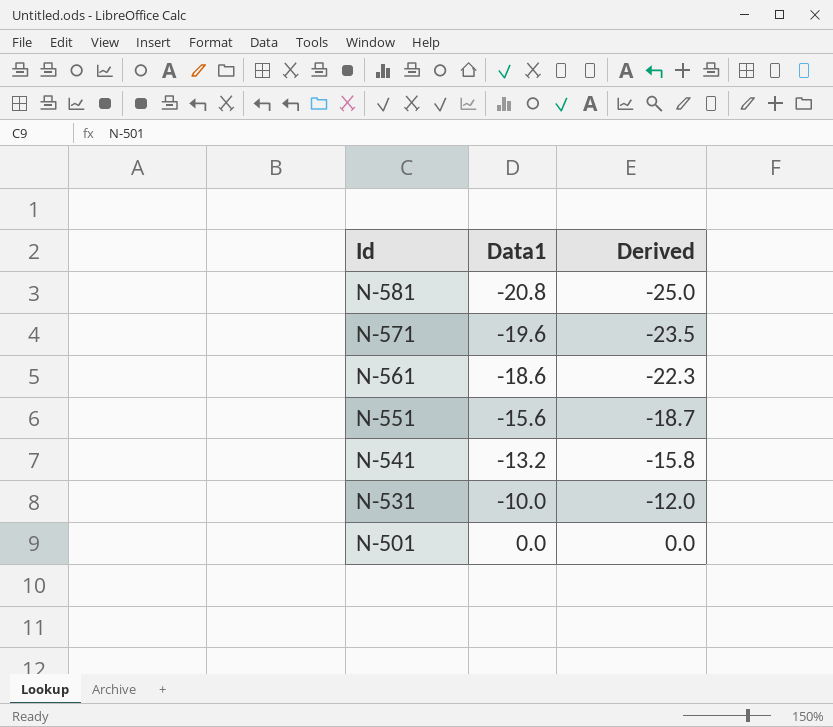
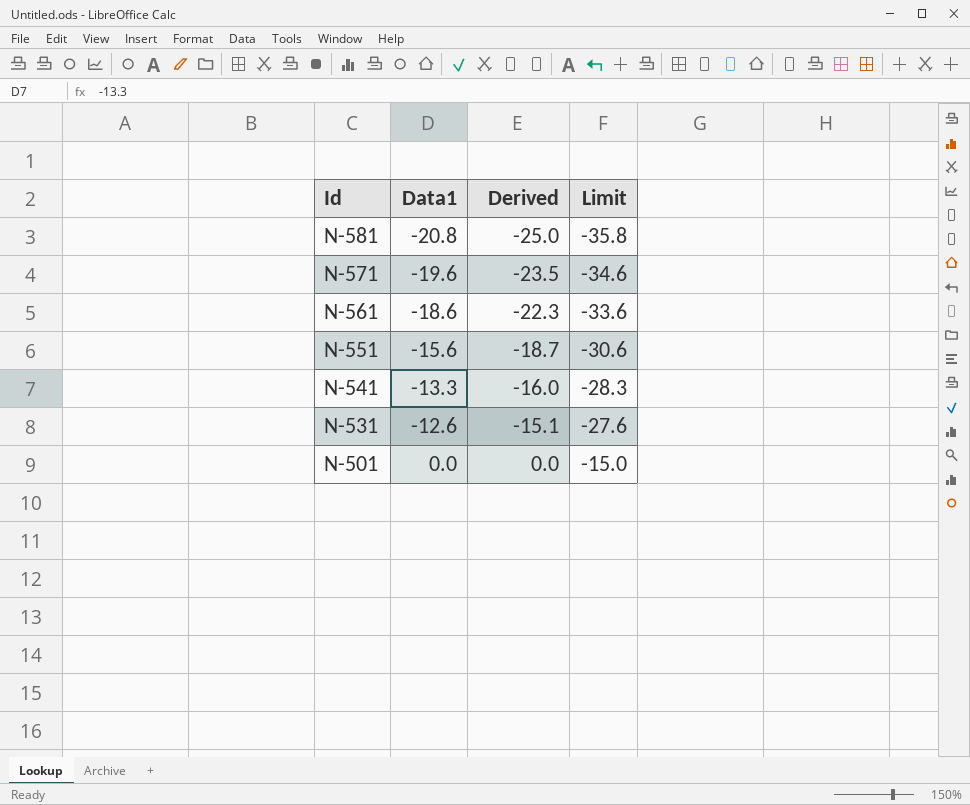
column Limit | formula: none -> [Data1] - 15
N-541 | Data1: -13.2 -> -13.3
N-541 | Derived: -15.8 -> -16.0
N-531 | Data1: -10.0 -> -12.6
N-531 | Derived: -12.0 -> -15.1

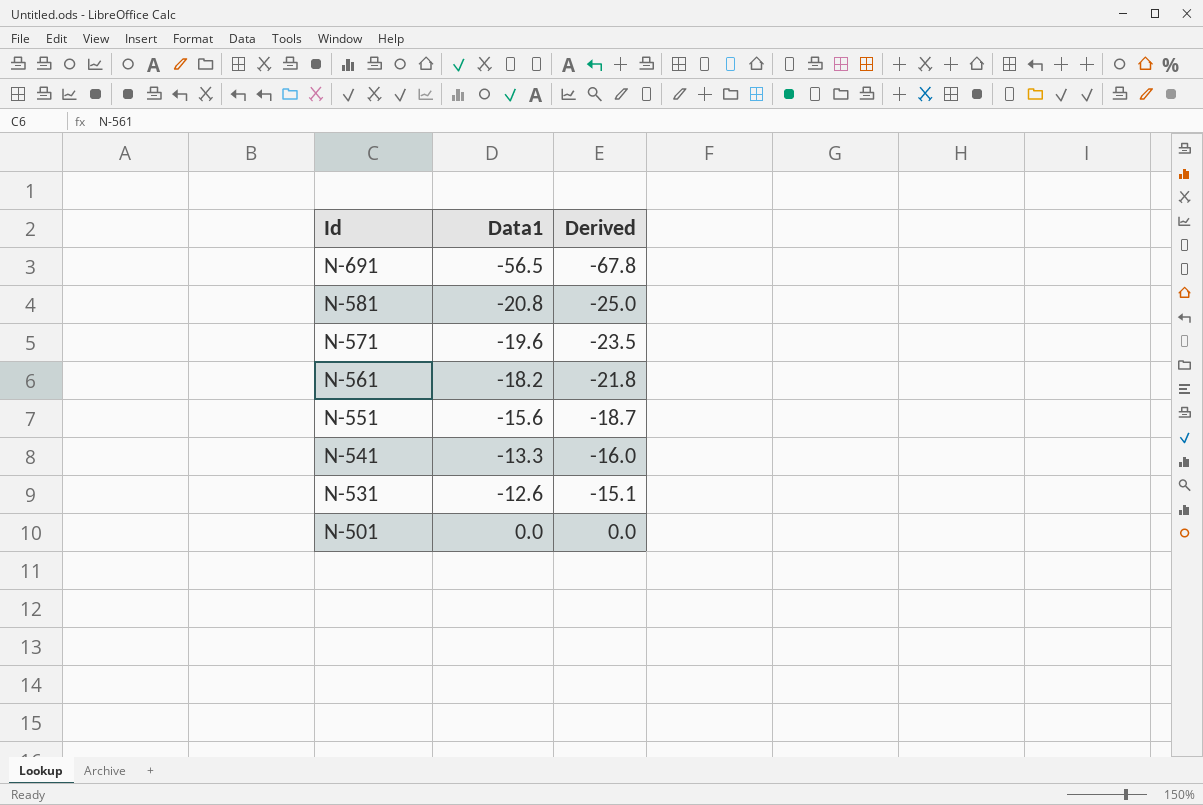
column Limit | formula: [Data1] - 15 -> none
row N-691: none -> -56.5 | -67.8
N-561 | Data1: -18.6 -> -18.2
N-561 | Derived: -22.3 -> -21.8

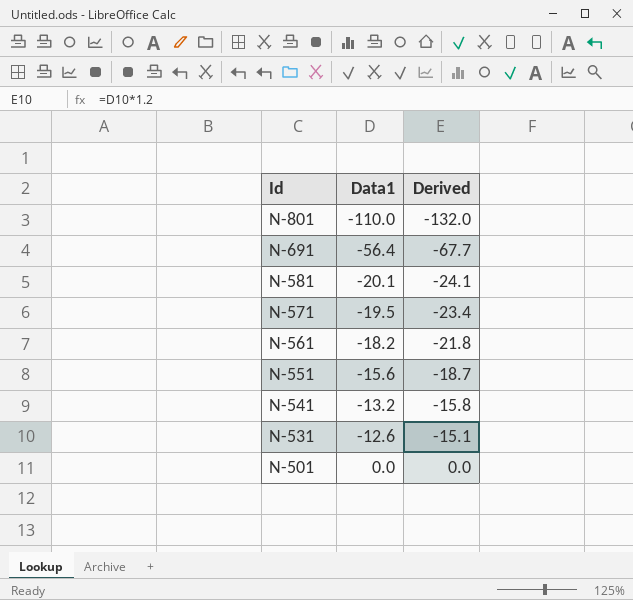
row N-801: none -> -110.0 | -132.0
N-691 | Data1: -56.5 -> -56.4
N-691 | Derived: -67.8 -> -67.7
N-581 | Data1: -20.8 -> -20.1
N-581 | Derived: -25.0 -> -24.1
N-571 | Data1: -19.6 -> -19.5
N-571 | Derived: -23.5 -> -23.4
N-541 | Data1: -13.3 -> -13.2
N-541 | Derived: -16.0 -> -15.8

